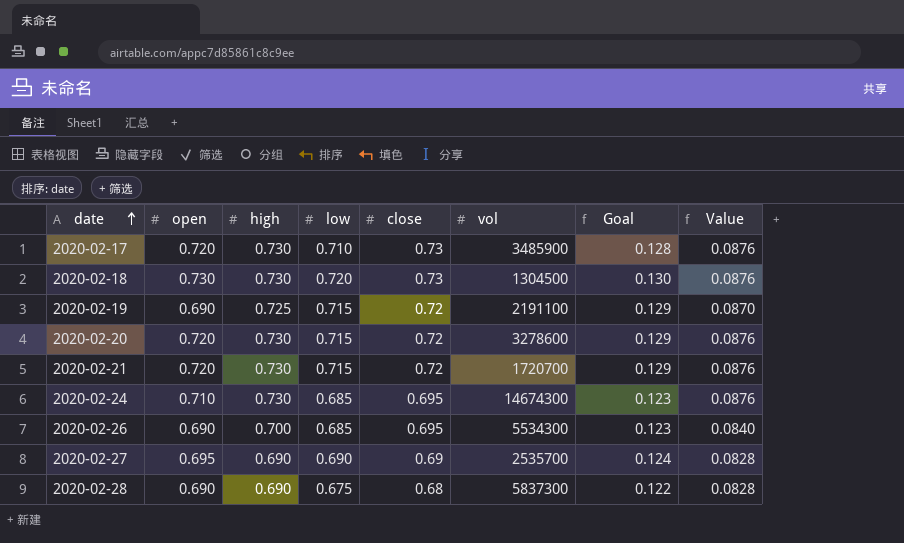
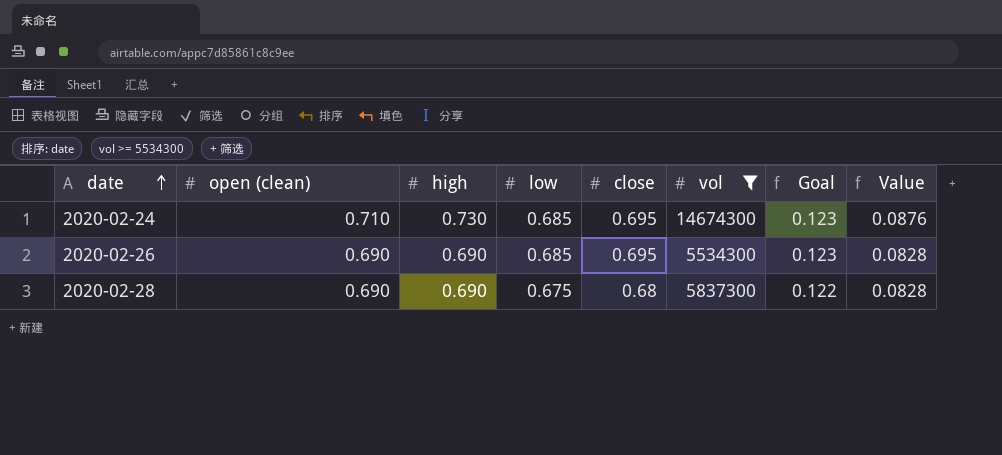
filter: none -> vol >= 5534300
column name: open -> open (clean)
2020-02-26 | high: 0.700 -> 0.690
2020-02-26 | Value: 0.0840 -> 0.0828

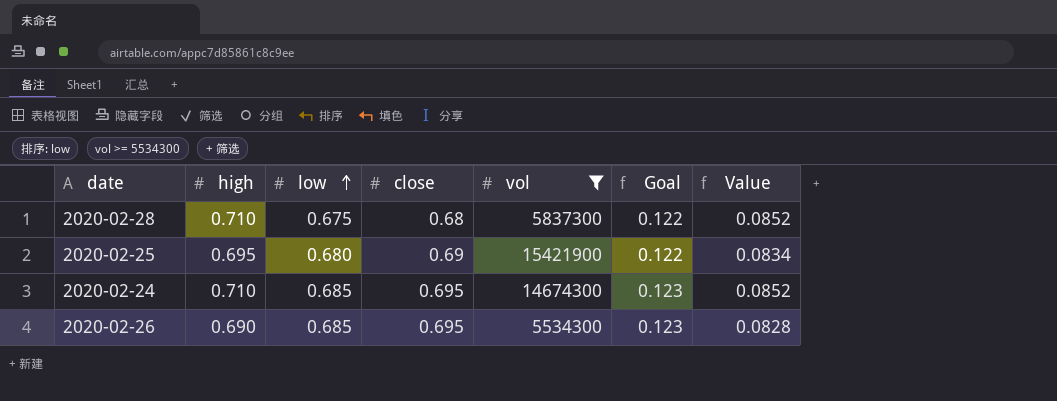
row order: date ascending -> low ascending
column open (clean) | position: 2 -> none
2020-02-28 | high: 0.690 -> 0.710
2020-02-28 | Value: 0.0828 -> 0.0852
row 2020-02-25: none -> 0.695 | 0.680 | 0.69 | 15421900 | 0.122 | 0.0834
2020-02-24 | high: 0.730 -> 0.710
2020-02-24 | Value: 0.0876 -> 0.0852

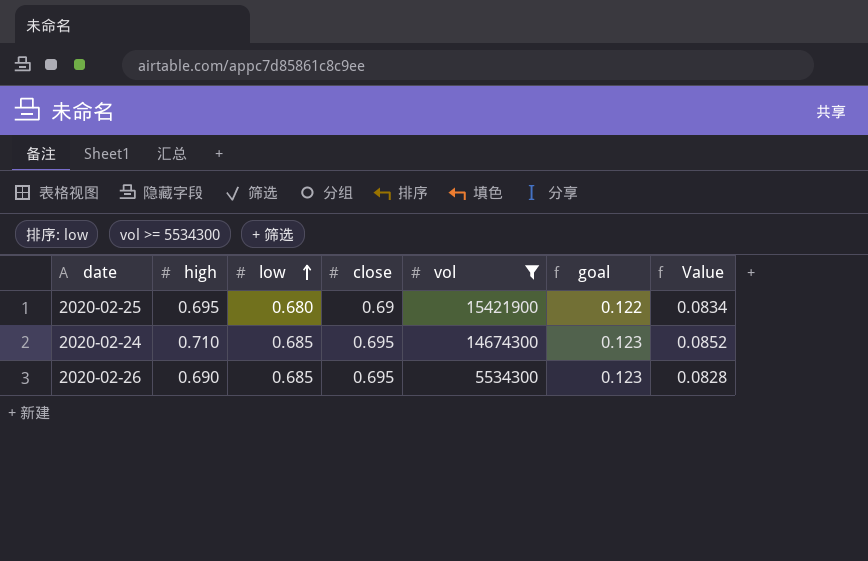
column name: Goal -> goal
row 2020-02-28: 0.710 | 0.675 | 0.68 | 5837300 | 0.122 | 0.0852 -> none

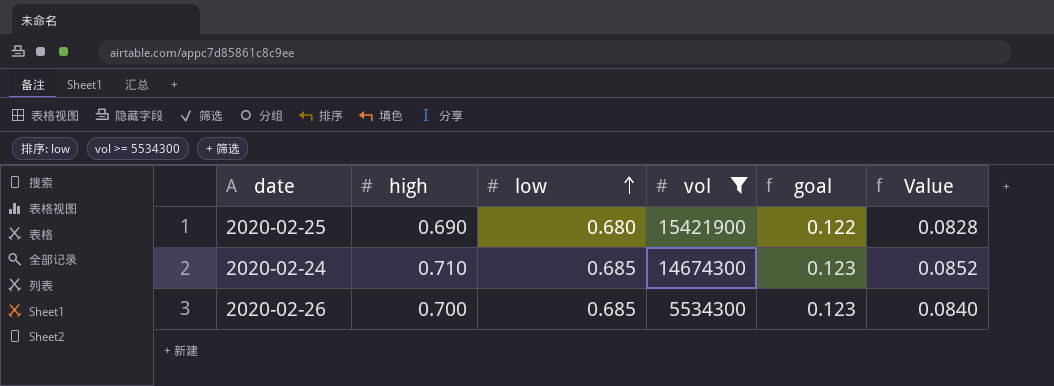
column close | position: 4 -> none
2020-02-25 | high: 0.695 -> 0.690
2020-02-25 | Value: 0.0834 -> 0.0828
2020-02-26 | high: 0.690 -> 0.700
2020-02-26 | Value: 0.0828 -> 0.0840

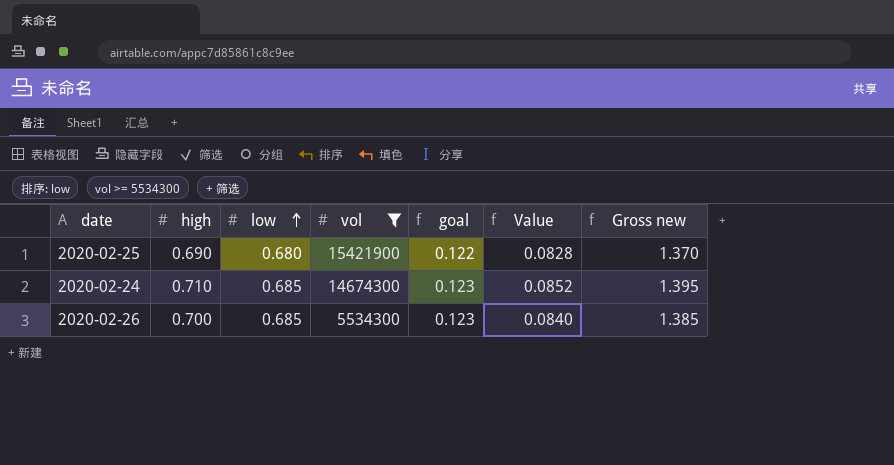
column Gross new | formula: none -> [high] + [low]

